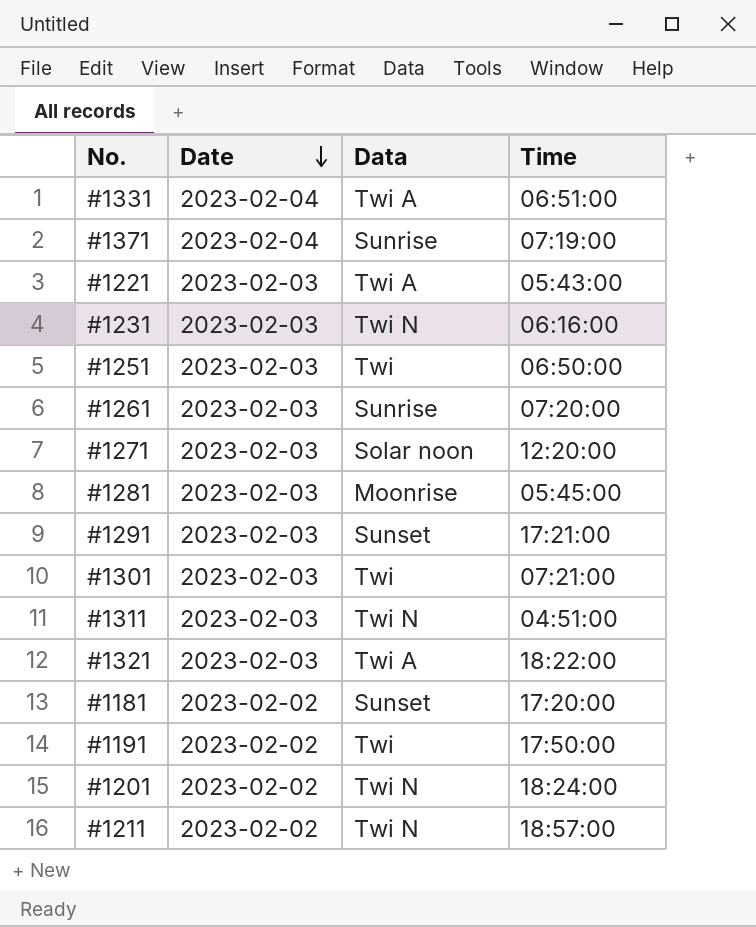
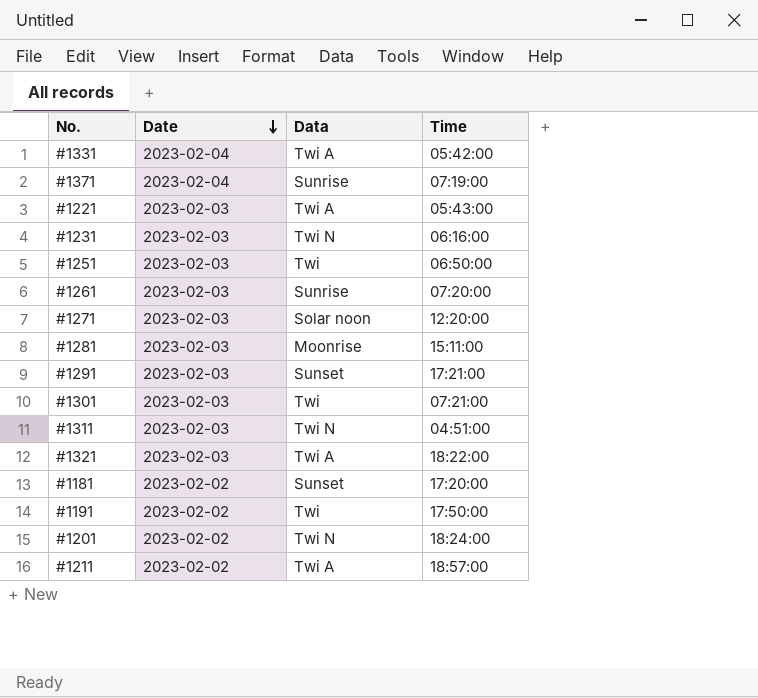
#1331 | Time: 06:51:00 -> 05:42:00
#1281 | Time: 05:45:00 -> 15:11:00
#1211 | Data: Twi N -> Twi A

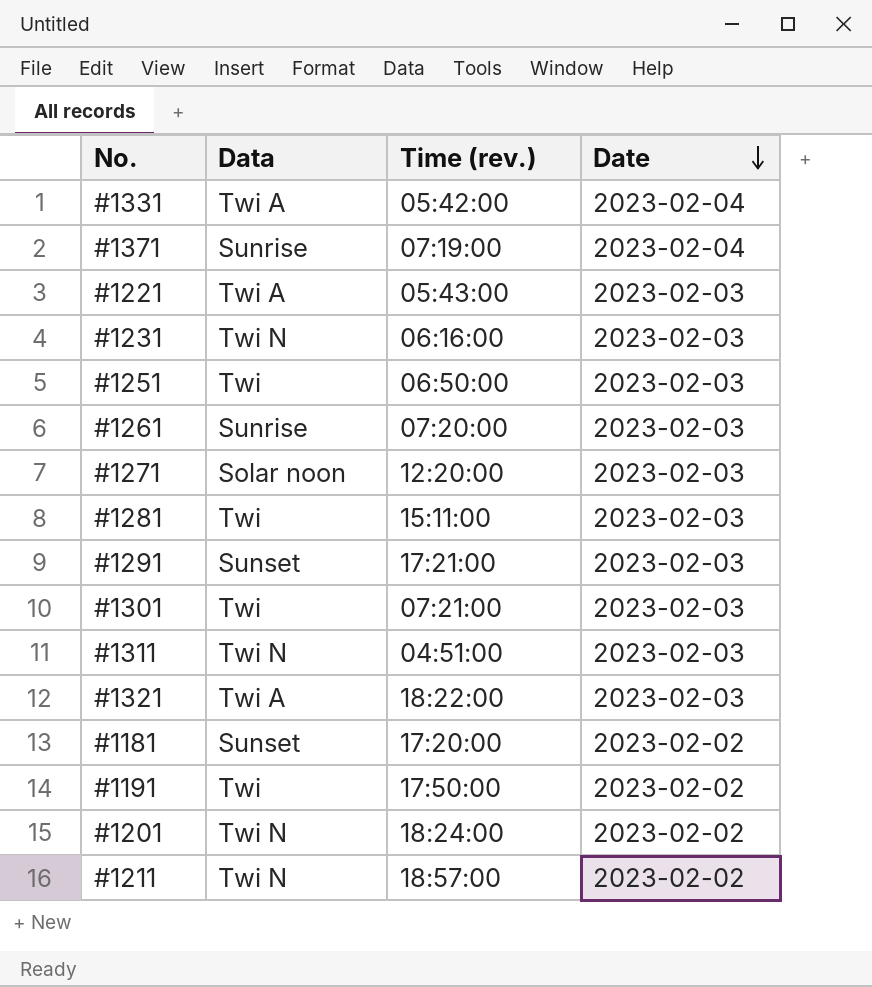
column name: Time -> Time (rev.)
column Date | position: 2 -> 4
#1281 | Data: Moonrise -> Twi
#1211 | Data: Twi A -> Twi N

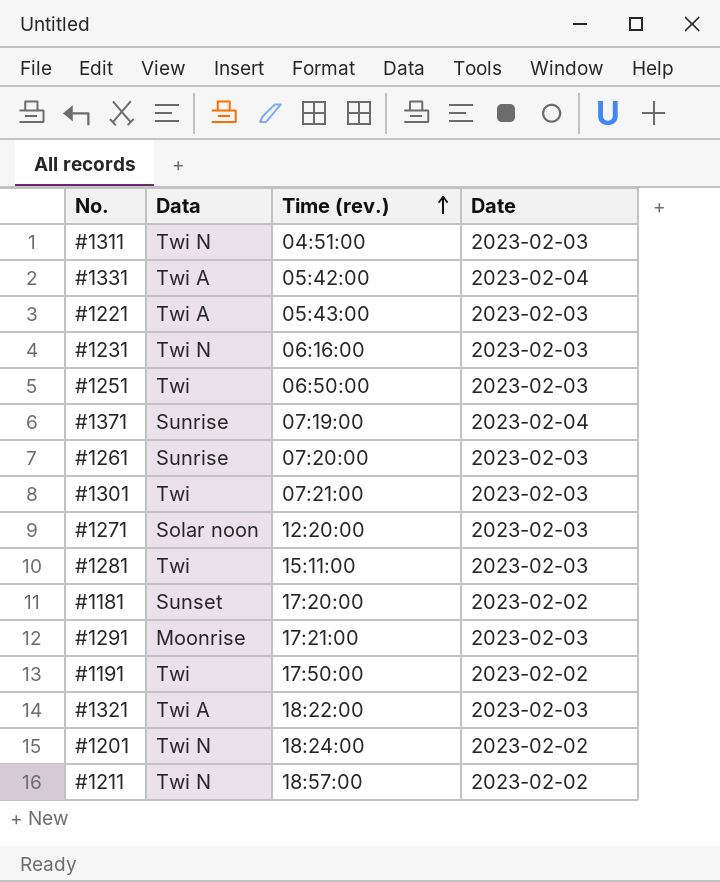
row order: Date descending -> Time (rev.) ascending
#1291 | Data: Sunset -> Moonrise

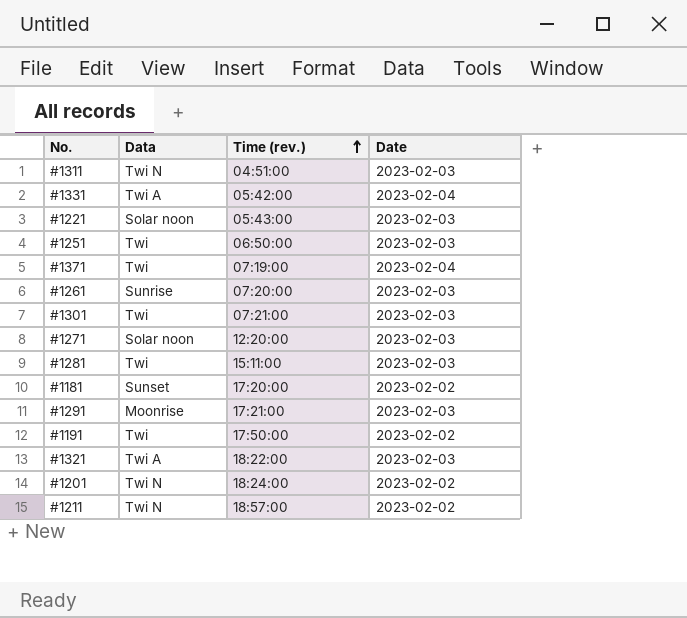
row #1231: Twi N | 06:16:00 | 2023-02-03 -> none
#1221 | Data: Twi A -> Solar noon
#1371 | Data: Sunrise -> Twi

